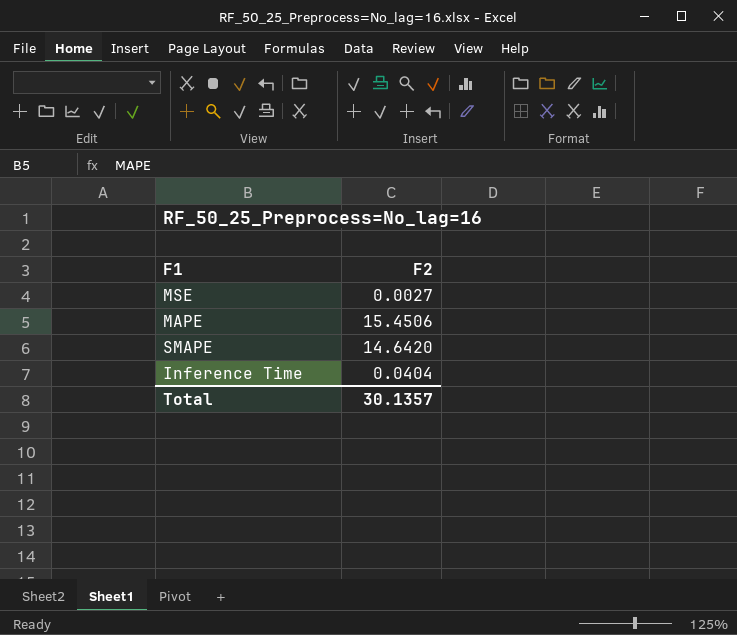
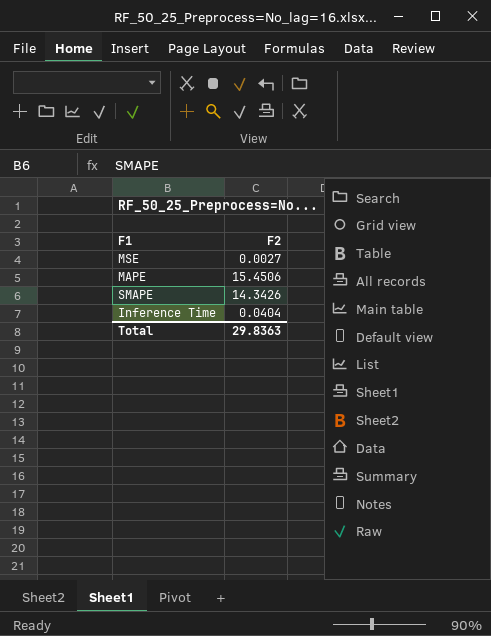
SMAPE | F2: 14.6420 -> 14.3426
Total | F2: 30.1357 -> 29.8363

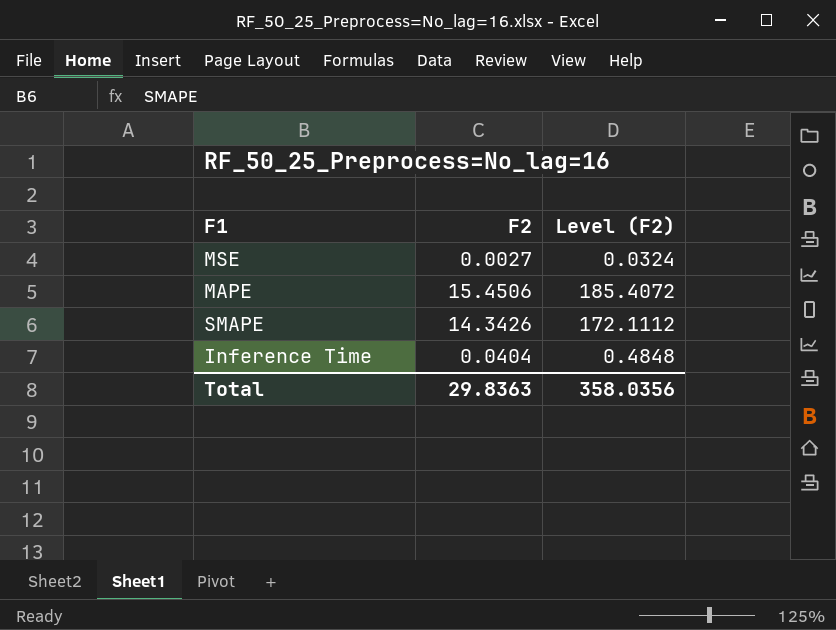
column Level (F2) | formula: none -> [F2] * 12

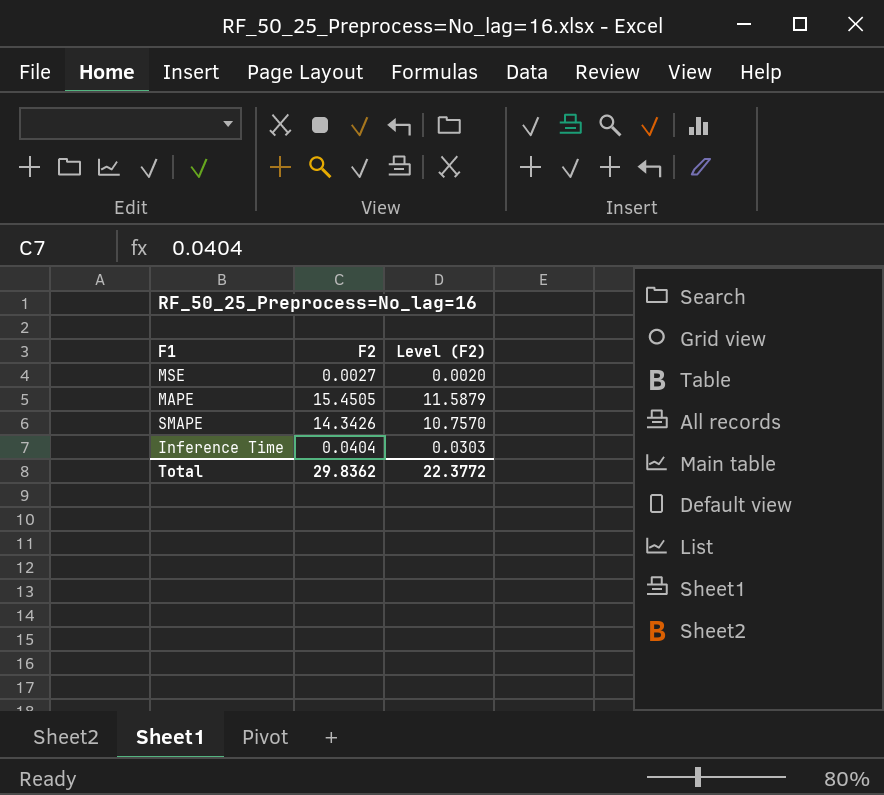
column Level (F2) | formula: [F2] * 12 -> [F2] * 0.75
MAPE | F2: 15.4506 -> 15.4505
Total | F2: 29.8363 -> 29.8362
Total | Level (F2): 358.0356 -> 22.3772

